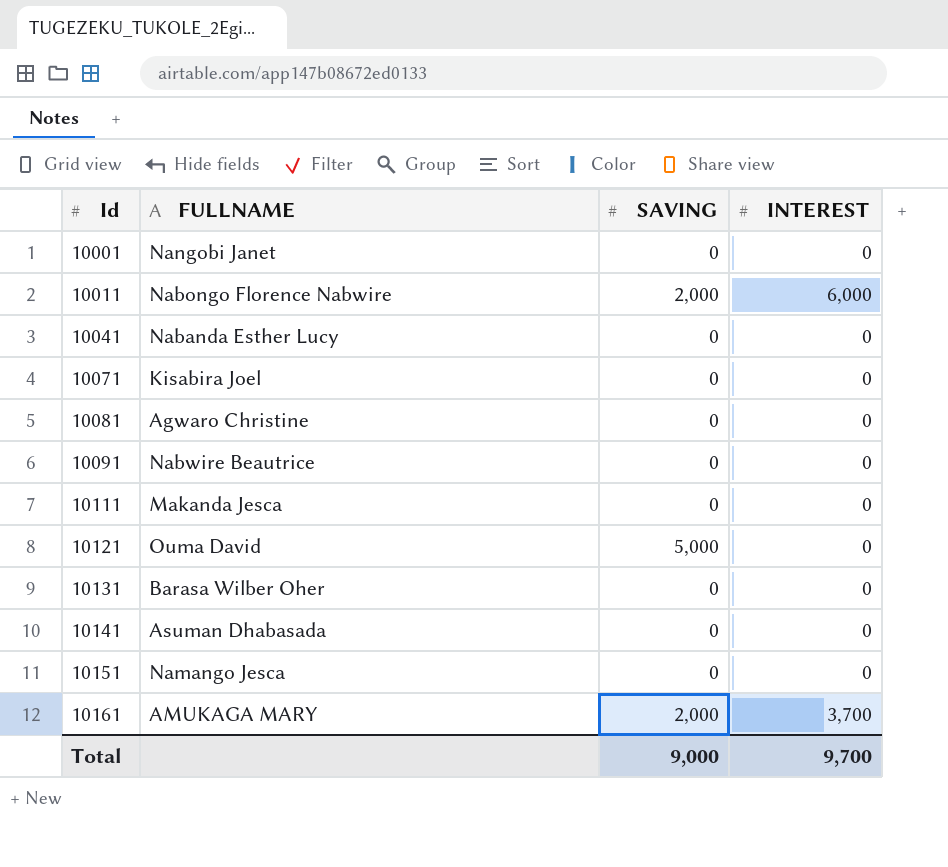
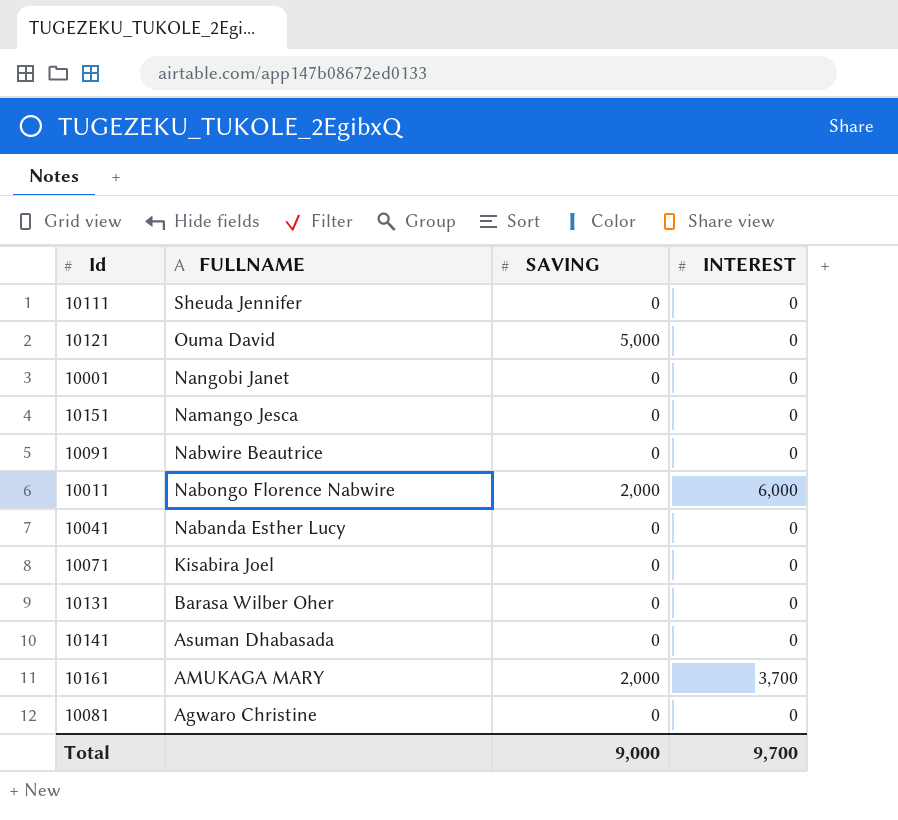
row order: Id ascending -> FULLNAME descending
10111 | FULLNAME: Makanda Jesca -> Sheuda Jennifer

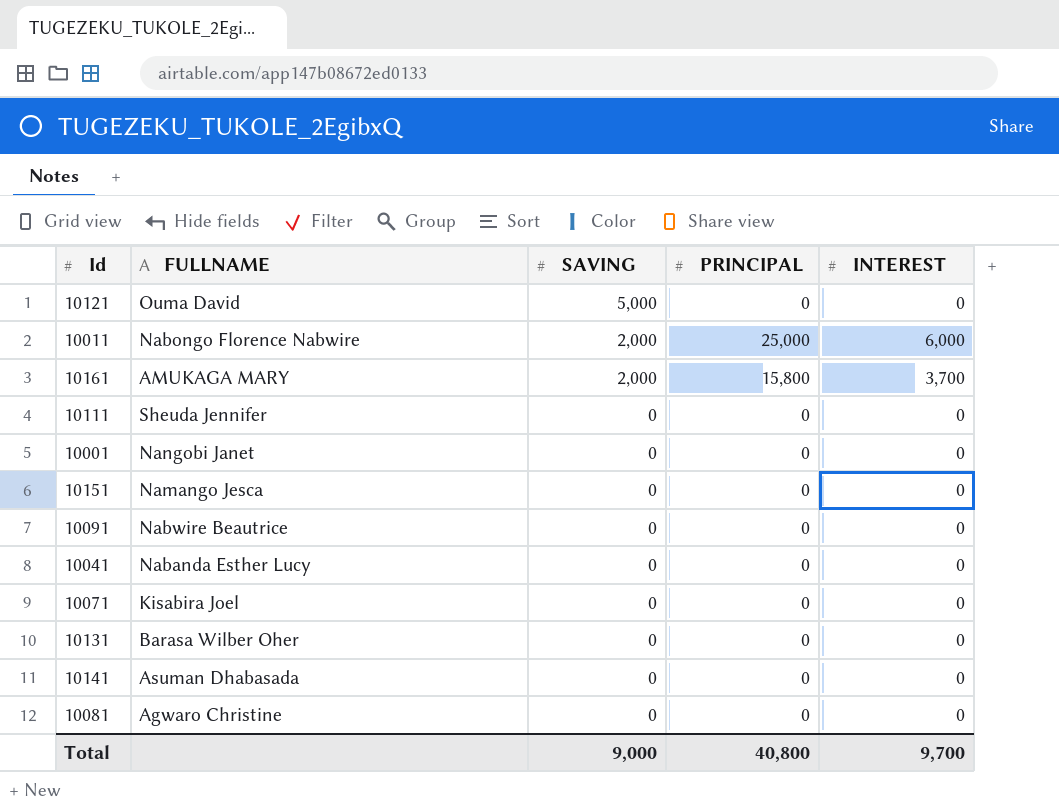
row order: FULLNAME descending -> SAVING descending
column PRINCIPAL | position: none -> 4

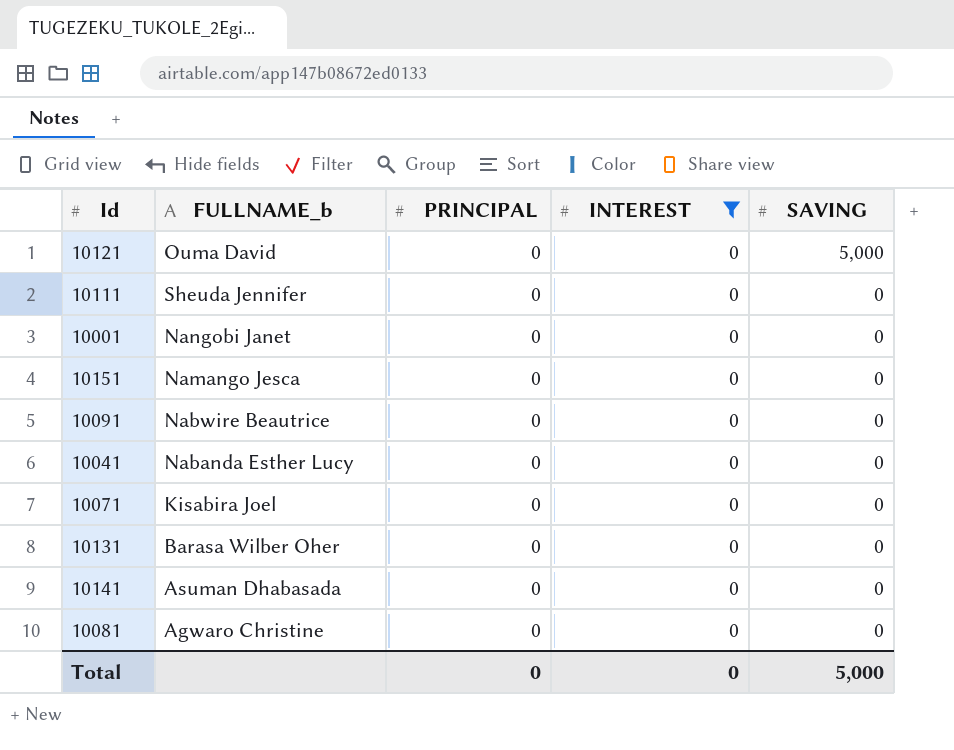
filter: none -> INTEREST = 0
column name: FULLNAME -> FULLNAME_b
column SAVING | position: 3 -> 5
Total | PRINCIPAL: 40,800 -> 0
Total | INTEREST: 9,700 -> 0
Total | SAVING: 9,000 -> 5,000

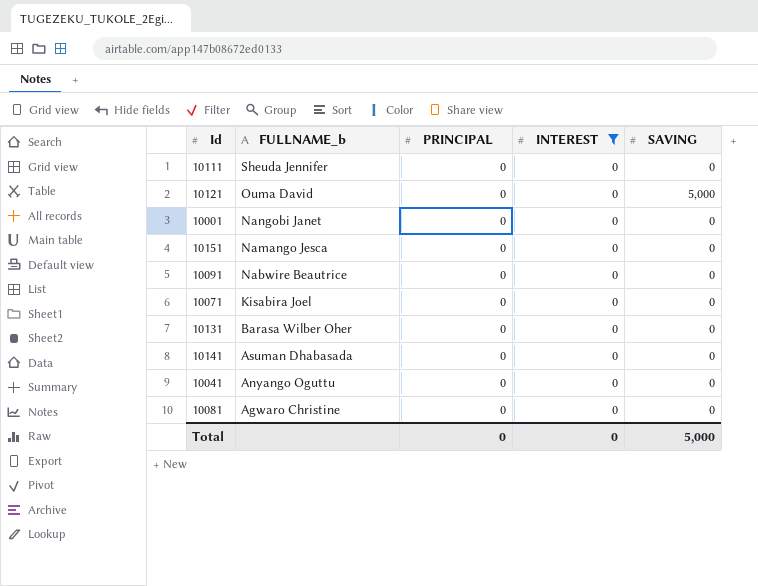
row order: SAVING descending -> FULLNAME_b descending
10041 | FULLNAME_b: Nabanda Esther Lucy -> Anyango Oguttu

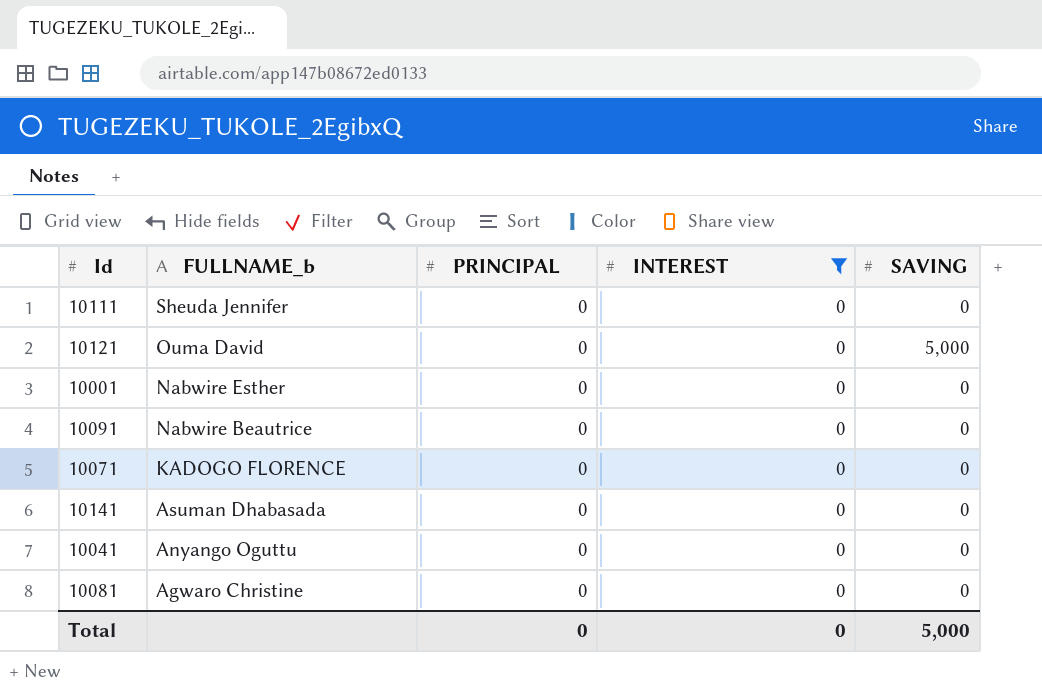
row 10151: Namango Jesca | 0 | 0 | 0 -> none
row 10131: Barasa Wilber Oher | 0 | 0 | 0 -> none
10001 | FULLNAME_b: Nangobi Janet -> Nabwire Esther
10071 | FULLNAME_b: Kisabira Joel -> KADOGO FLORENCE

